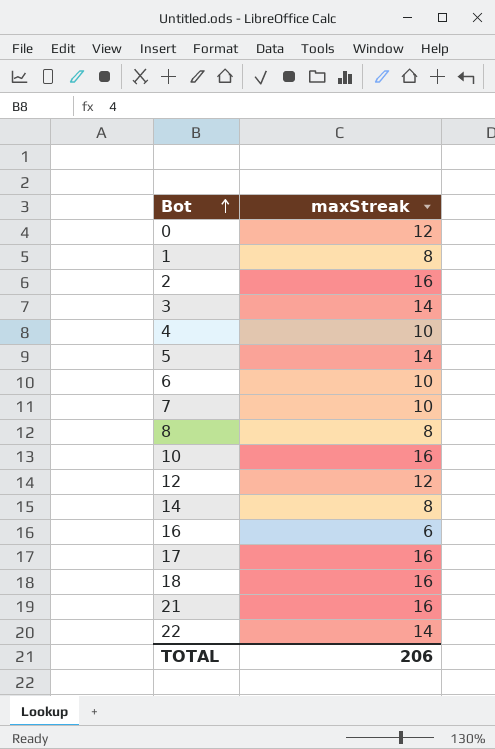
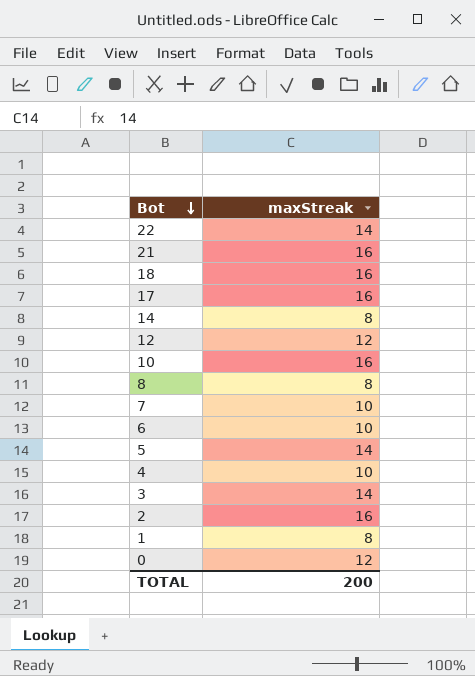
row order: Bot ascending -> Bot descending
row 16: 6 -> none
TOTAL | maxStreak: 206 -> 200

